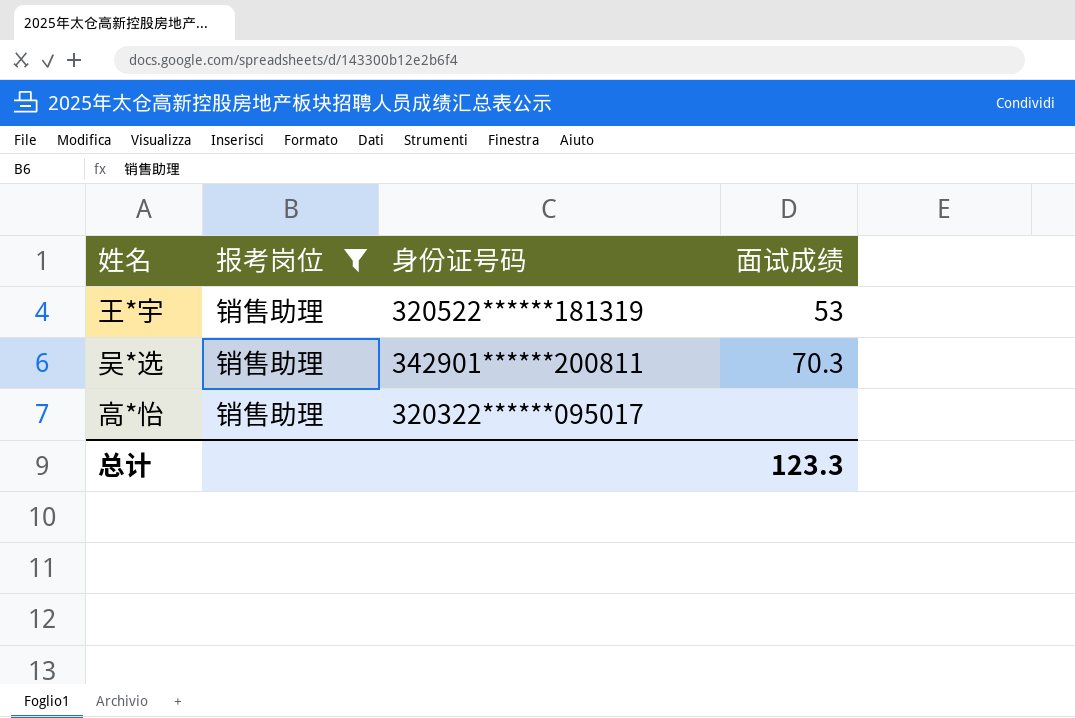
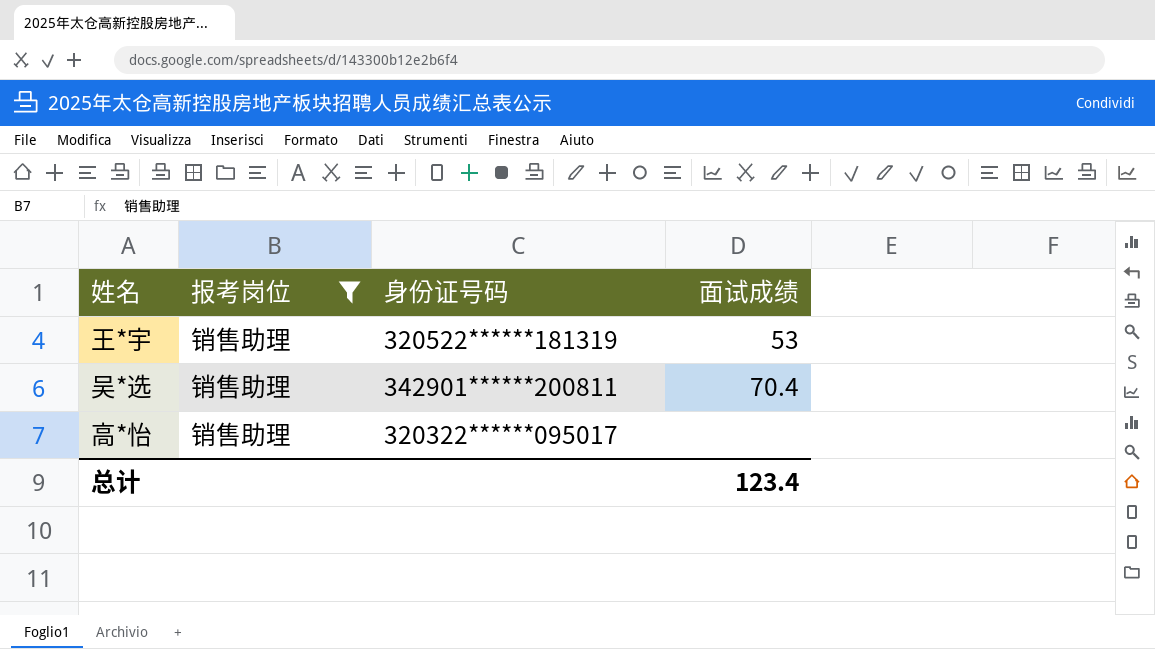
吴*选 | 面试成绩: 70.3 -> 70.4
总计 | 面试成绩: 123.3 -> 123.4

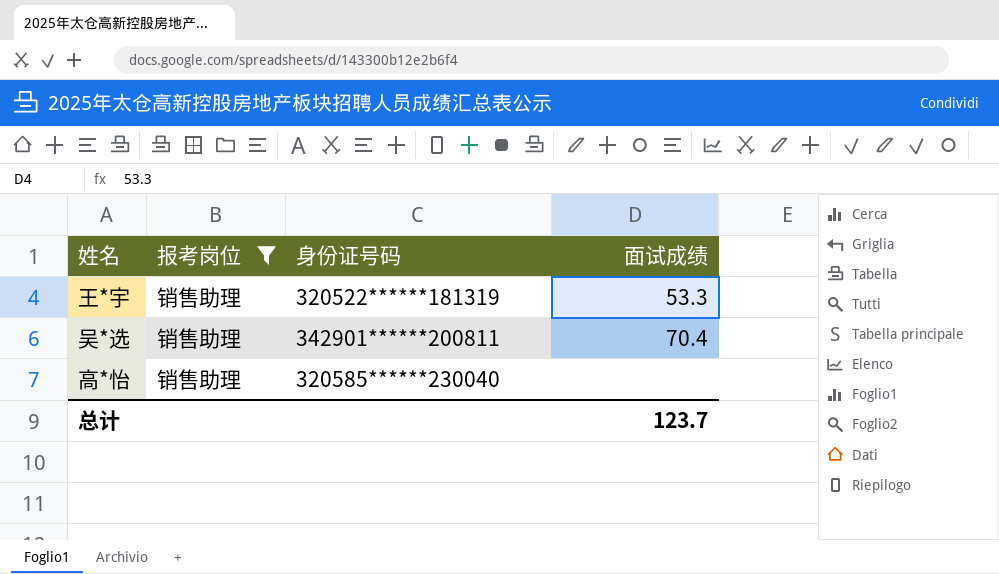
王*宇 | 面试成绩: 53 -> 53.3
高*怡 | 身份证号码: 320322******095017 -> 320585******230040
总计 | 面试成绩: 123.4 -> 123.7

